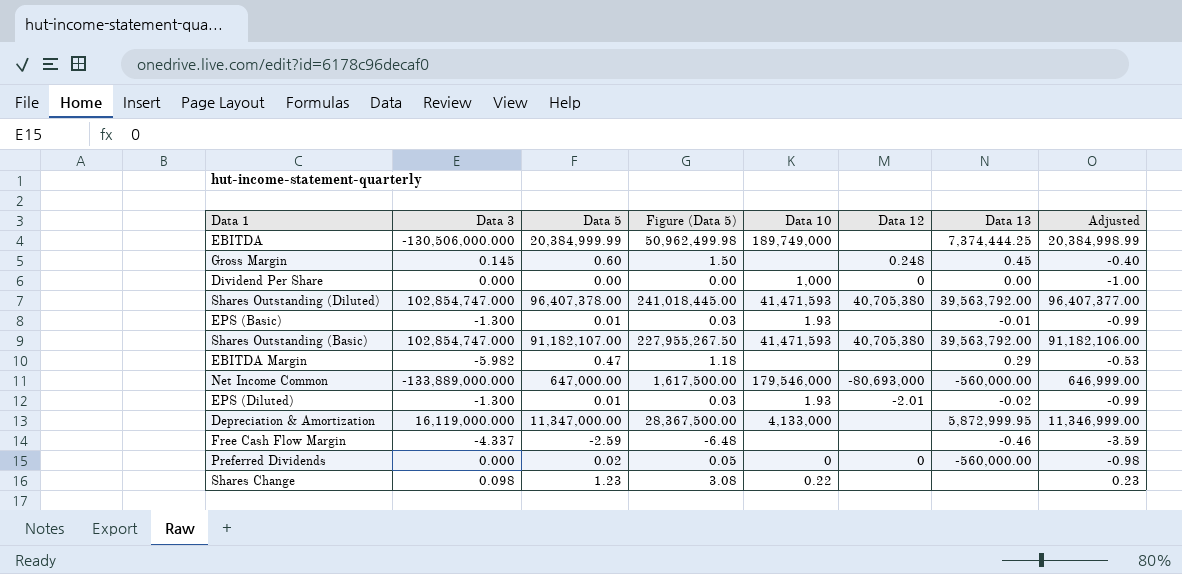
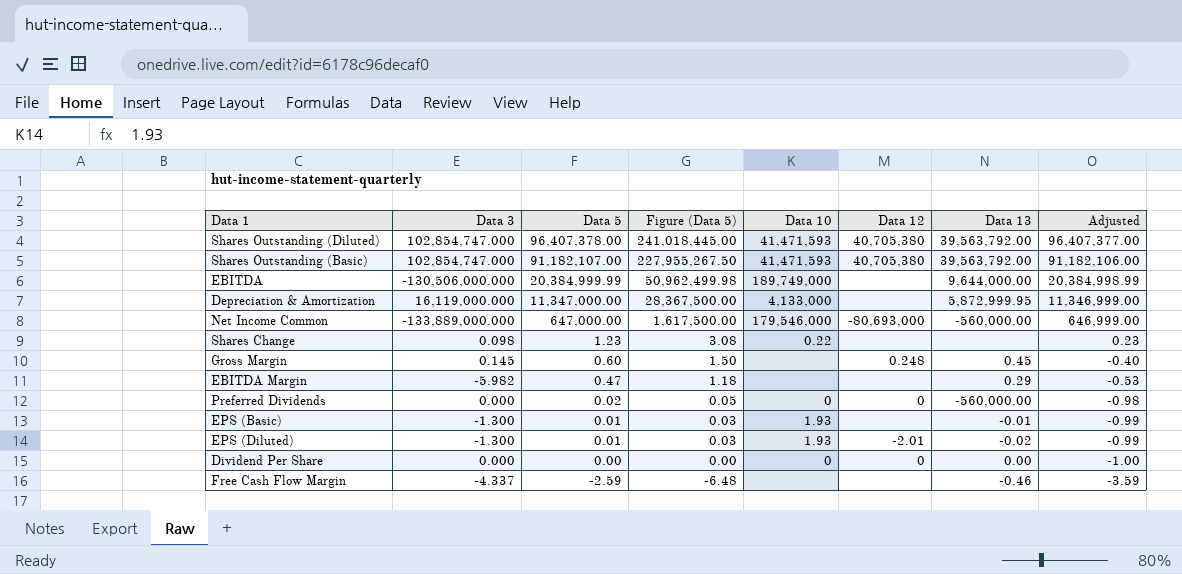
row order: none -> Data 5 descending
EBITDA | Data 13: 7,374,444.25 -> 9,644,000.00
Dividend Per Share | Data 10: 1,000 -> 0

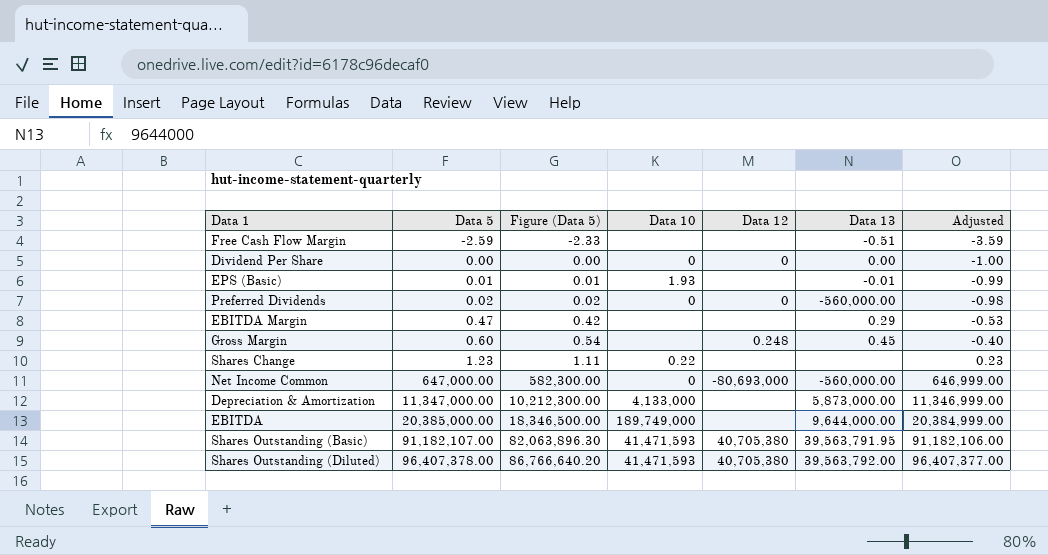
row order: Data 5 descending -> Data 5 ascending
column Data 3 | position: 2 -> none
column Figure (Data 5) | formula: [Data 5] * 2.5 -> [Data 5] * 0.9
row EPS (Diluted): -1.300 | 0.01 | 0.03 | 1.93 | -2.01 | -0.02 | -0.99 -> none
Free Cash Flow Margin | Data 13: -0.46 -> -0.51
Net Income Common | Data 10: 179,546,000 -> 0
Depreciation & Amortization | Data 13: 5,872,999.95 -> 5,873,000.00
EBITDA | Data 5: 20,384,999.99 -> 20,385,000.00
EBITDA | Adjusted: 20,384,998.99 -> 20,384,999.00
Shares Outstanding (Basic) | Data 13: 39,563,792.00 -> 39,563,791.95

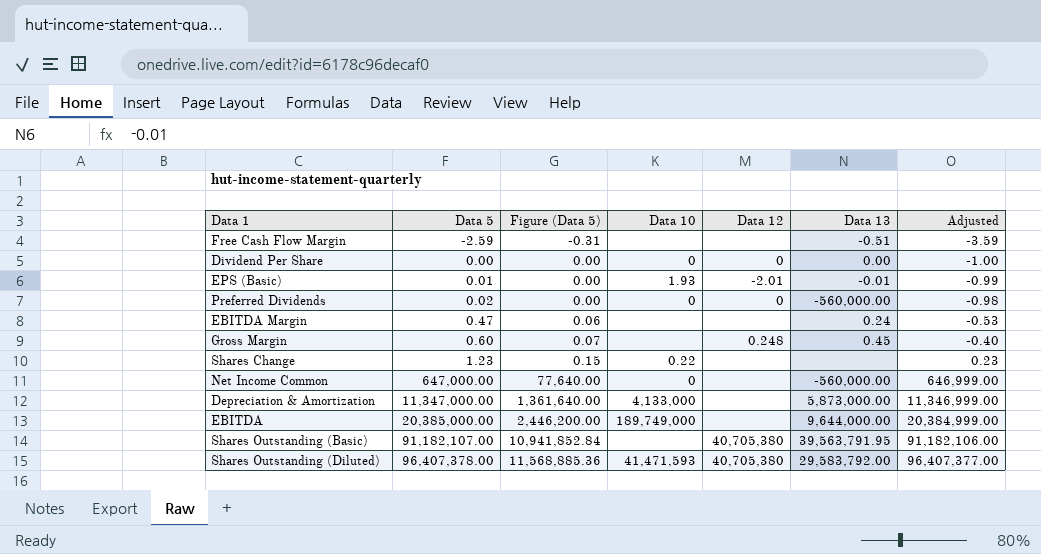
column Figure (Data 5) | formula: [Data 5] * 0.9 -> [Data 5] * 0.12
EPS (Basic) | Data 12: none -> -2.01
EBITDA Margin | Data 13: 0.29 -> 0.24
Net Income Common | Data 12: -80,693,000 -> none
Shares Outstanding (Basic) | Data 10: 41,471,593 -> none
Shares Outstanding (Diluted) | Data 13: 39,563,792.00 -> 29,583,792.00

